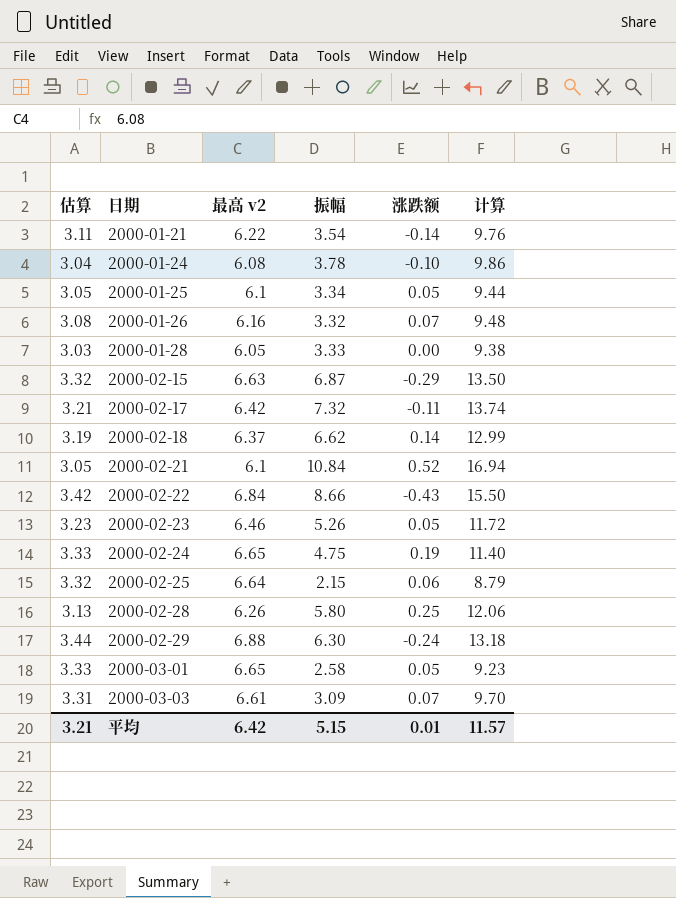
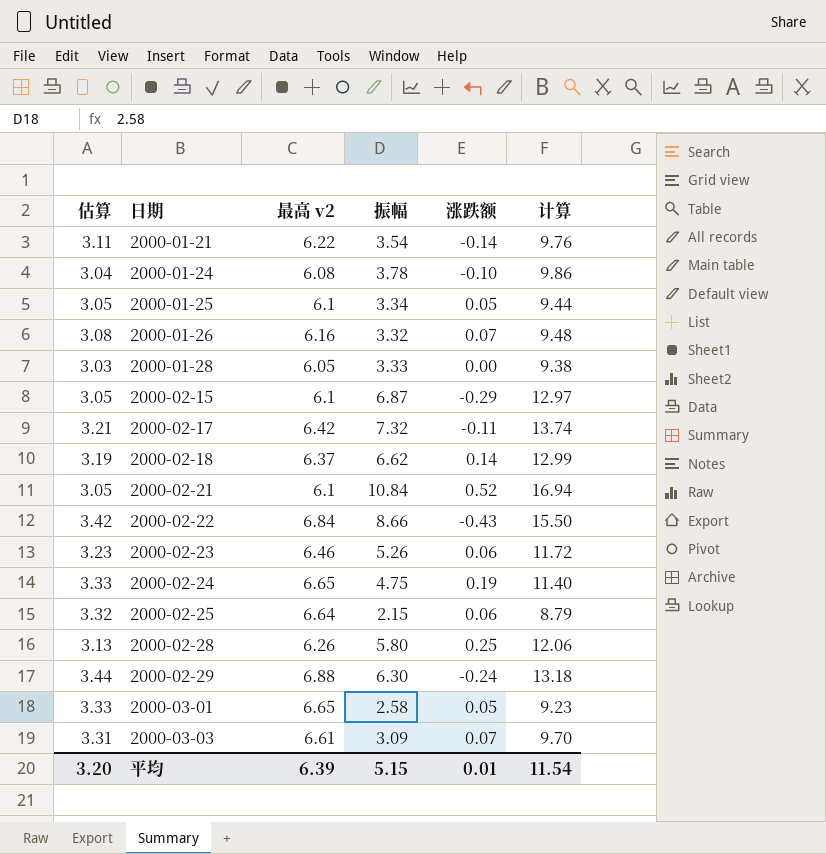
2000-02-15 | 估算: 3.32 -> 3.05
2000-02-15 | 最高 v2: 6.63 -> 6.1
2000-02-15 | 计算: 13.50 -> 12.97
2000-02-23 | 涨跌额: 0.05 -> 0.06
平均 | 估算: 3.21 -> 3.20
平均 | 最高 v2: 6.42 -> 6.39
平均 | 计算: 11.57 -> 11.54

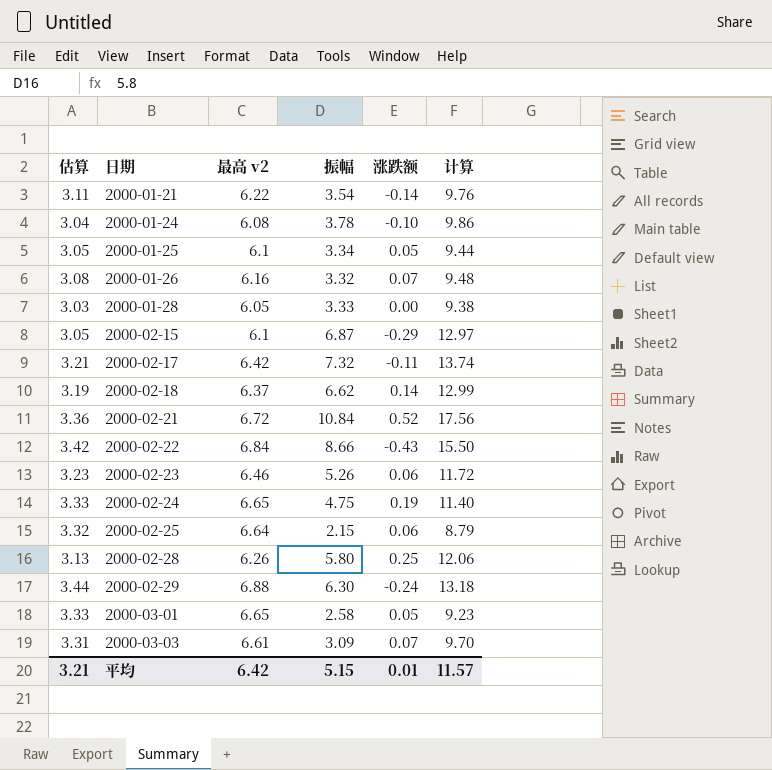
2000-02-21 | 估算: 3.05 -> 3.36
2000-02-21 | 最高 v2: 6.1 -> 6.72
2000-02-21 | 计算: 16.94 -> 17.56
平均 | 估算: 3.20 -> 3.21
平均 | 最高 v2: 6.39 -> 6.42
平均 | 计算: 11.54 -> 11.57

